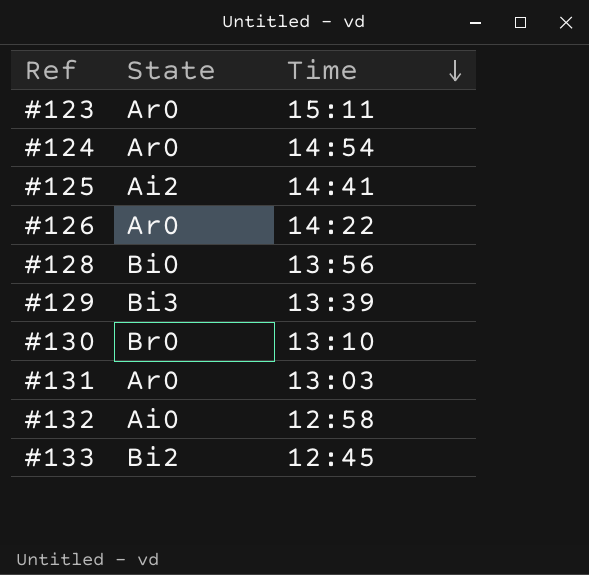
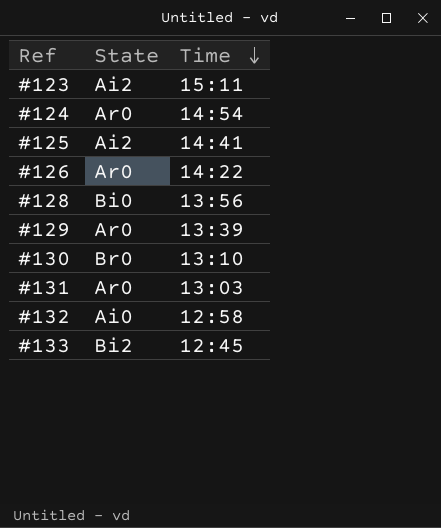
#123 | State: Ar0 -> Ai2
#129 | State: Bi3 -> Ar0

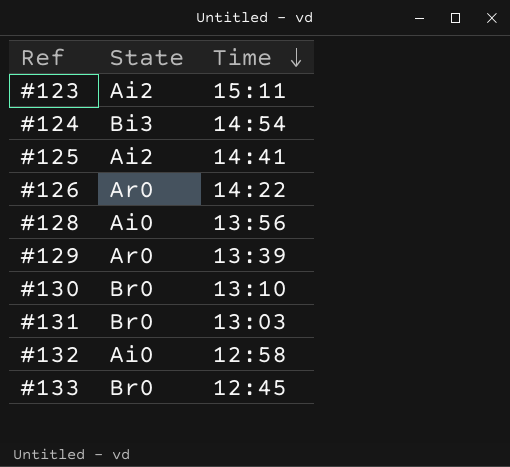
#124 | State: Ar0 -> Bi3
#128 | State: Bi0 -> Ai0
#131 | State: Ar0 -> Br0
#133 | State: Bi2 -> Br0

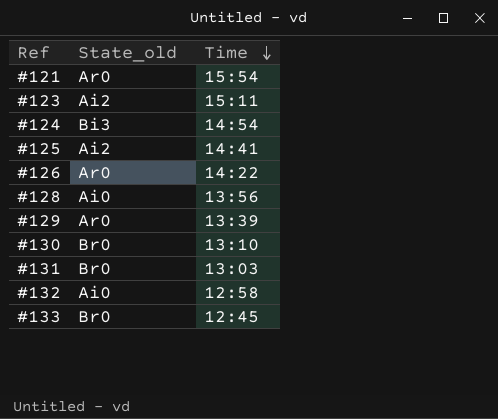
column name: State -> State_old
row #121: none -> Ar0 | 15:54

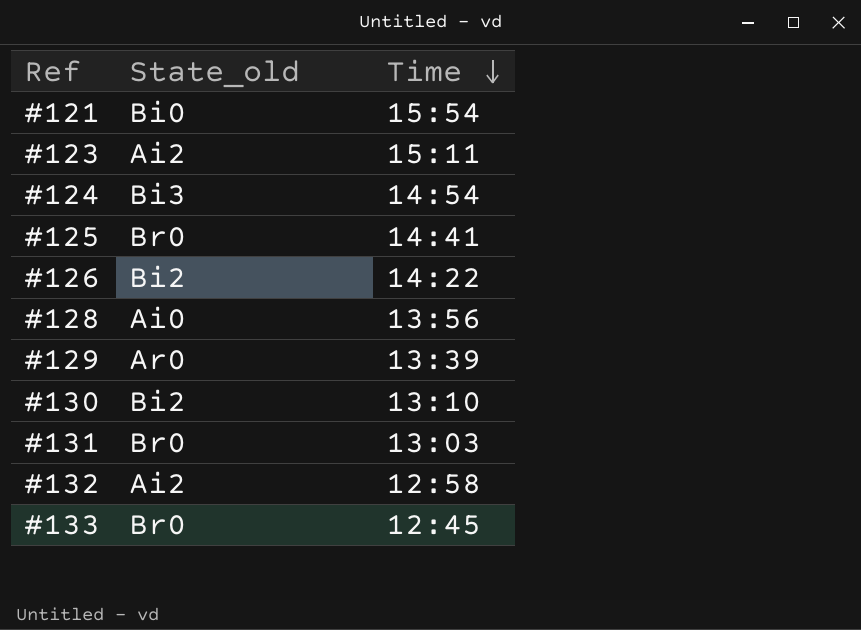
#121 | State_old: Ar0 -> Bi0
#125 | State_old: Ai2 -> Br0
#126 | State_old: Ar0 -> Bi2
#130 | State_old: Br0 -> Bi2
#132 | State_old: Ai0 -> Ai2

